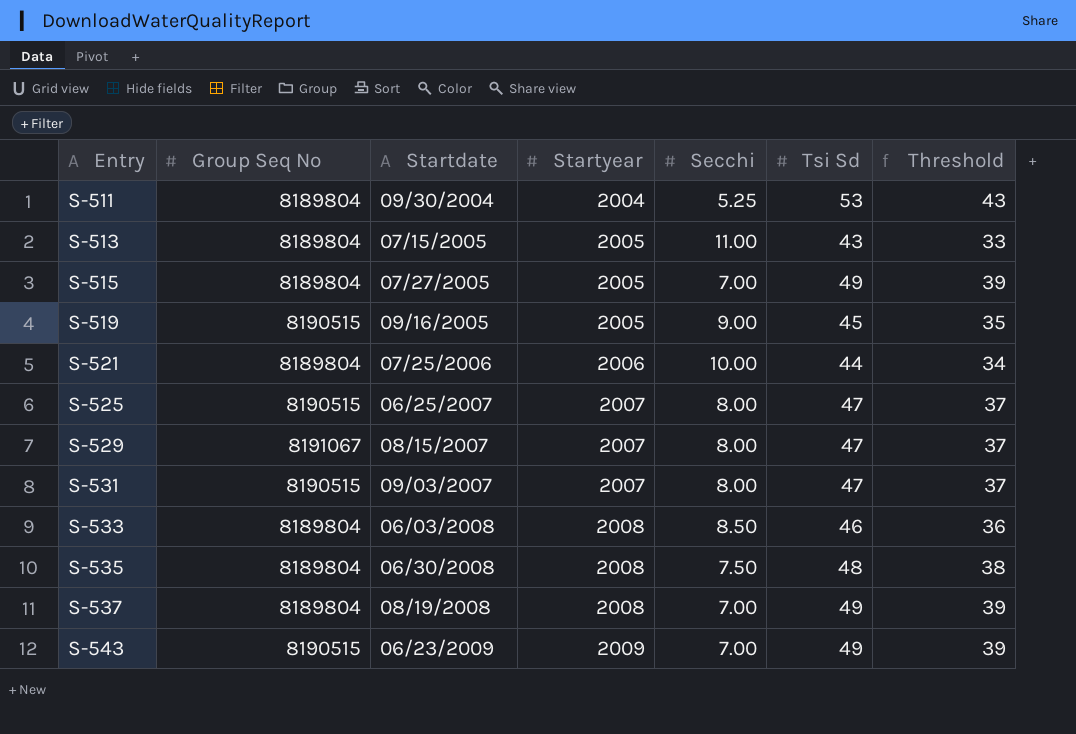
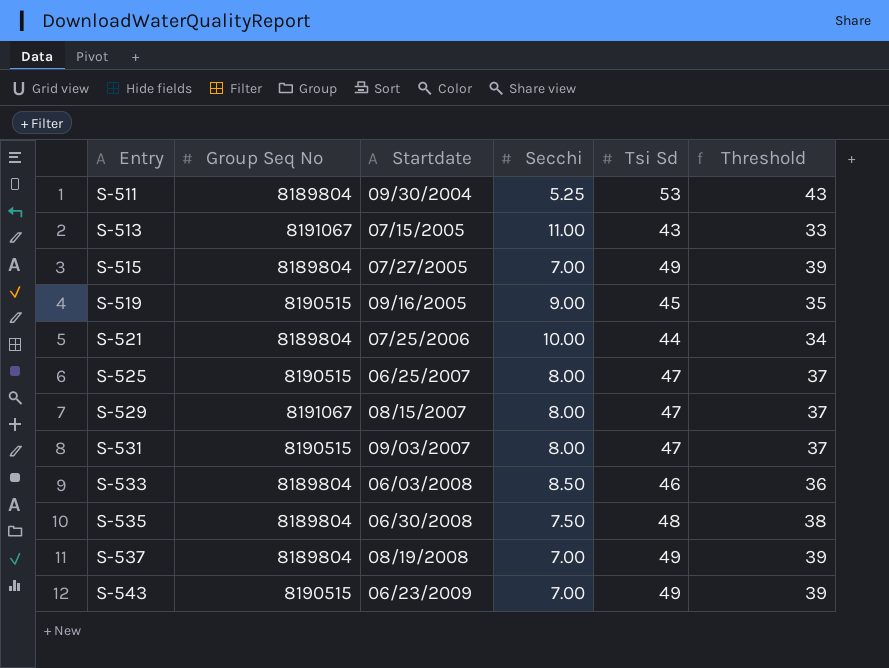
column Startyear | position: 4 -> none
S-513 | Group Seq No: 8189804 -> 8191067

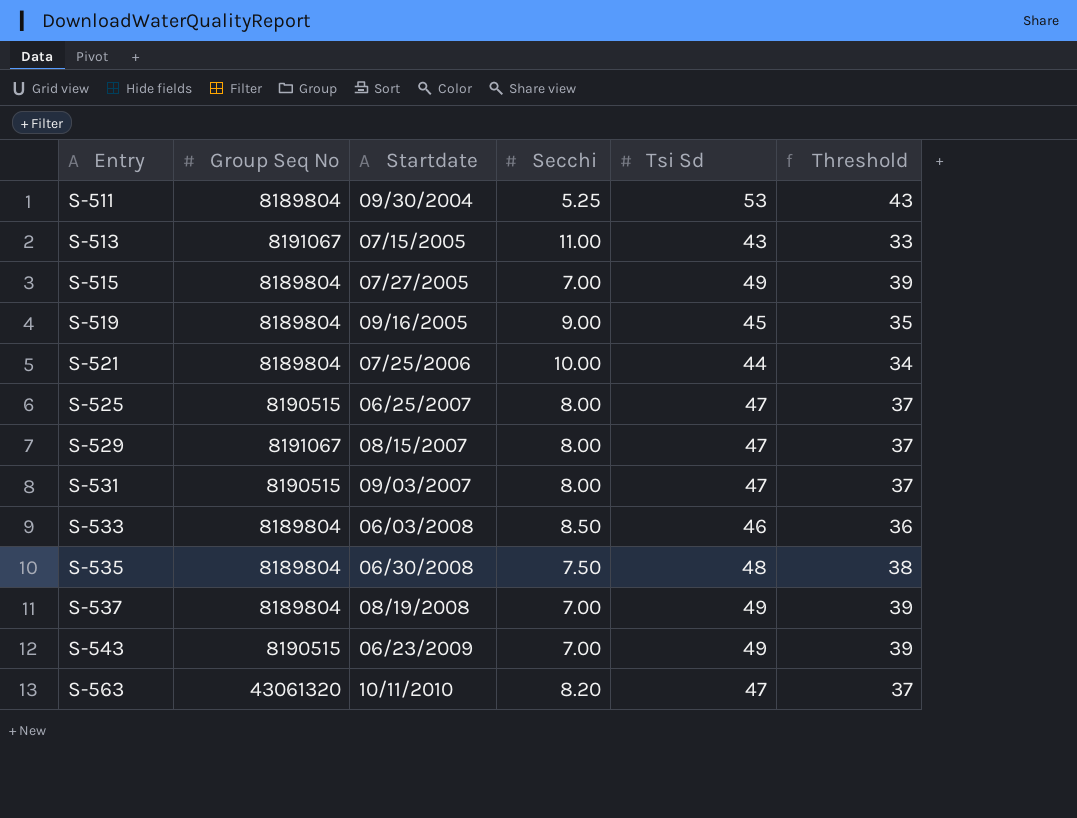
S-519 | Group Seq No: 8190515 -> 8189804
row S-563: none -> 43061320 | 10/11/2010 | 8.20 | 47 | 37

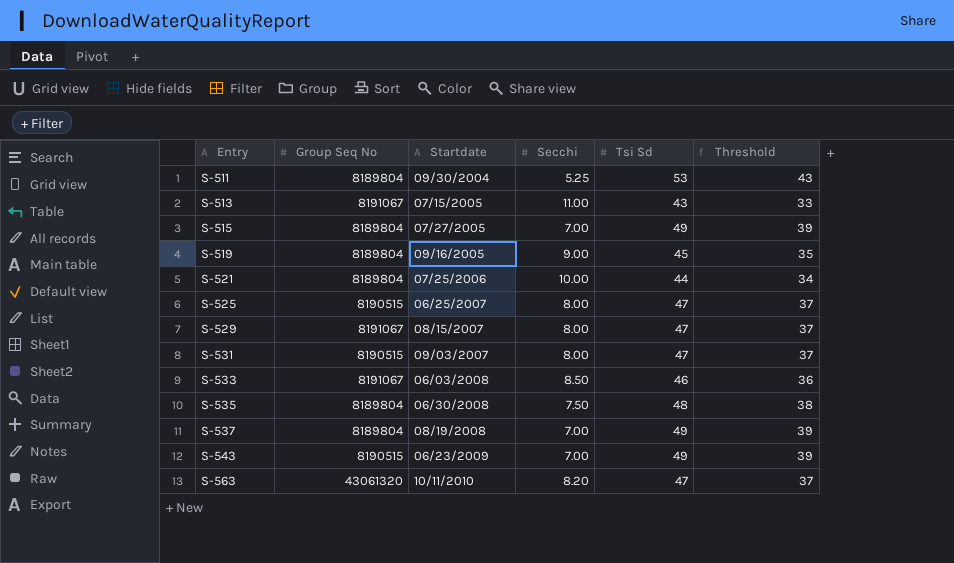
S-533 | Group Seq No: 8189804 -> 8191067

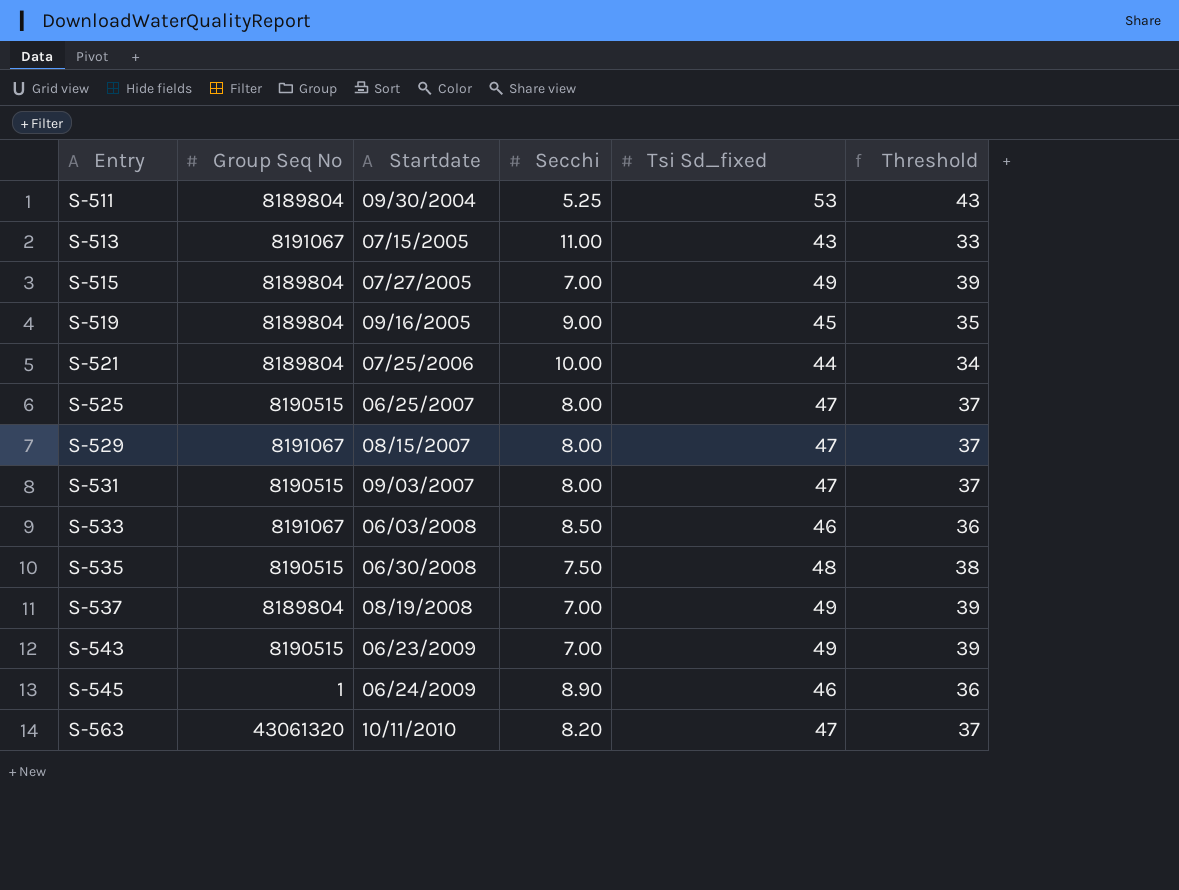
column name: Tsi Sd -> Tsi Sd_fixed
S-535 | Group Seq No: 8189804 -> 8190515
row S-545: none -> 1 | 06/24/2009 | 8.90 | 46 | 36

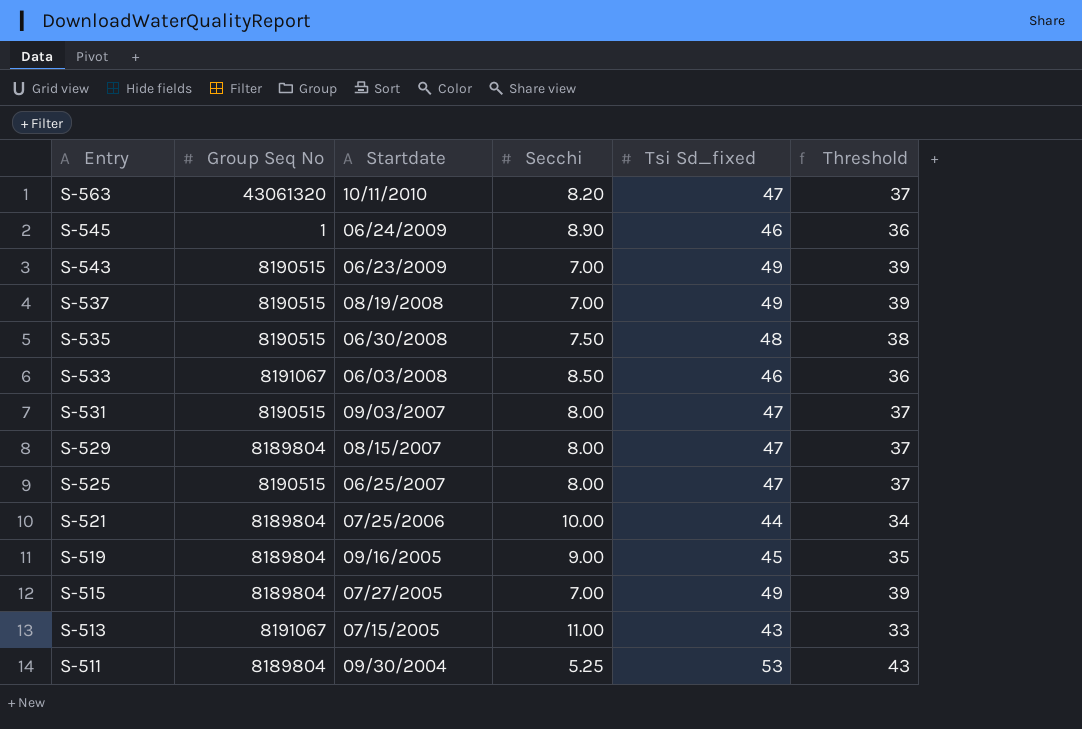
row order: Entry ascending -> Entry descending
S-537 | Group Seq No: 8189804 -> 8190515
S-529 | Group Seq No: 8191067 -> 8189804

